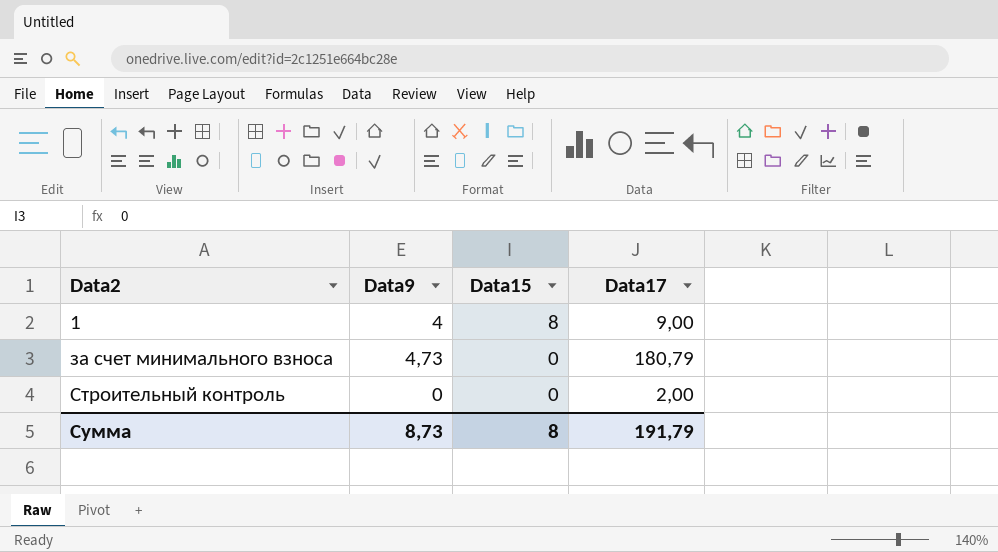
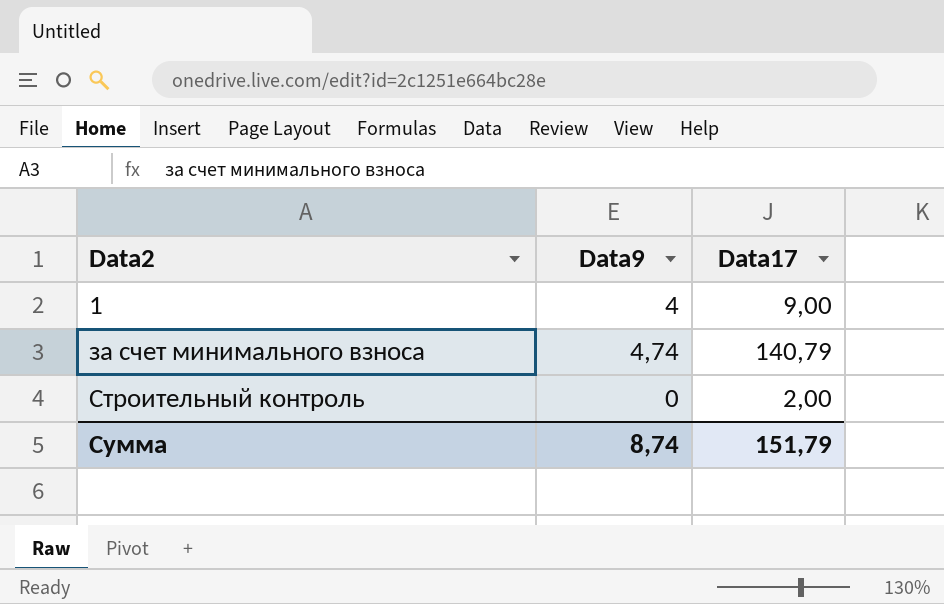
column Data15 | position: 3 -> none
за счет минимального взноса | Data9: 4,73 -> 4,74
за счет минимального взноса | Data17: 180,79 -> 140,79
Сумма | Data9: 8,73 -> 8,74
Сумма | Data17: 191,79 -> 151,79

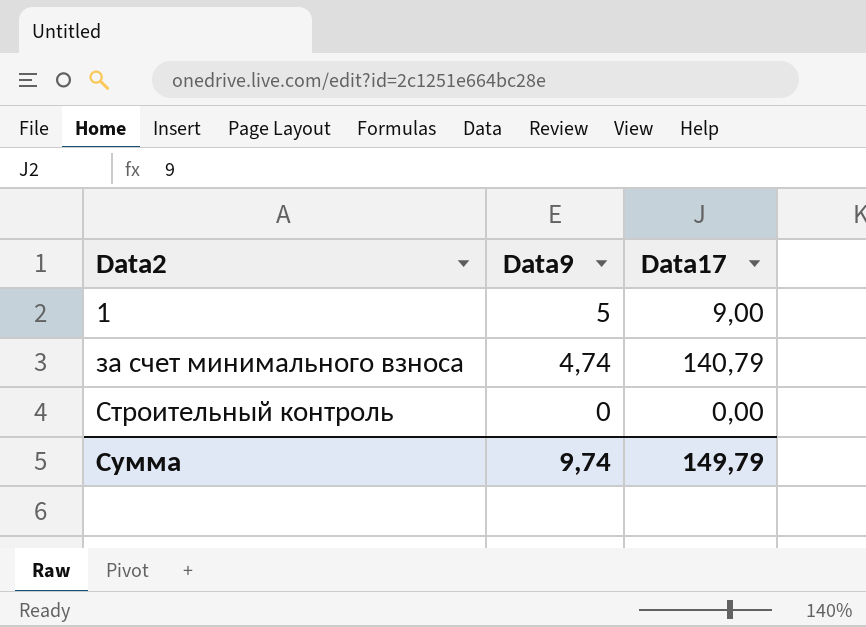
1 | Data9: 4 -> 5
Строительный контроль | Data17: 2,00 -> 0,00
Сумма | Data9: 8,74 -> 9,74
Сумма | Data17: 151,79 -> 149,79

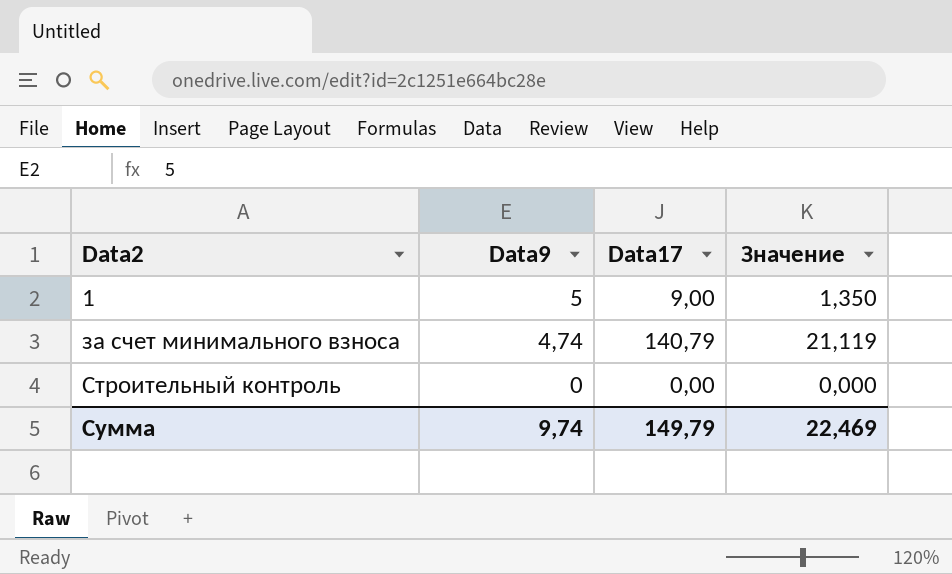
column Значение | formula: none -> [Data17] * 0,15

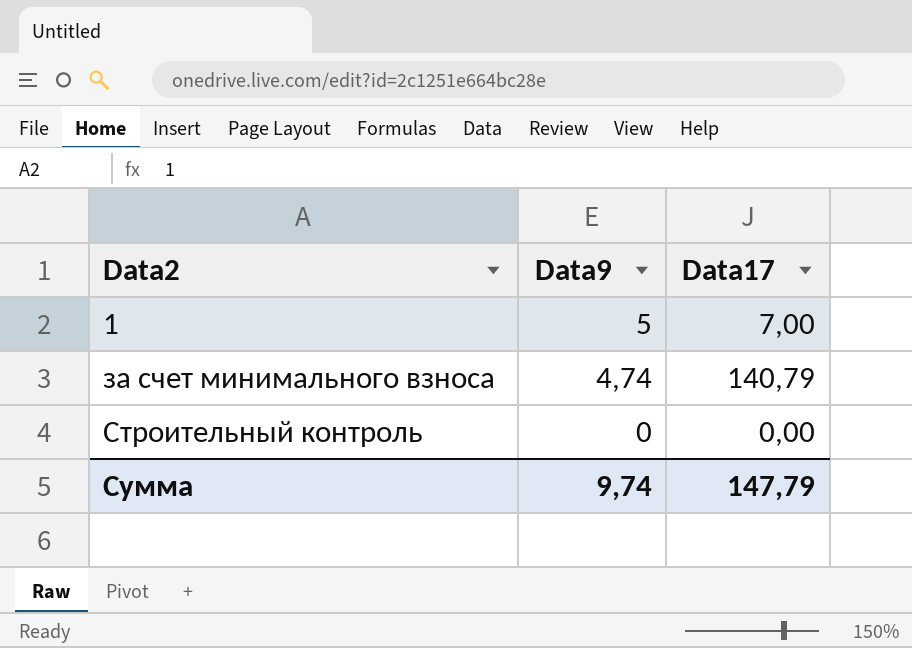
column Значение | formula: [Data17] * 0,15 -> none
1 | Data17: 9,00 -> 7,00
Сумма | Data17: 149,79 -> 147,79

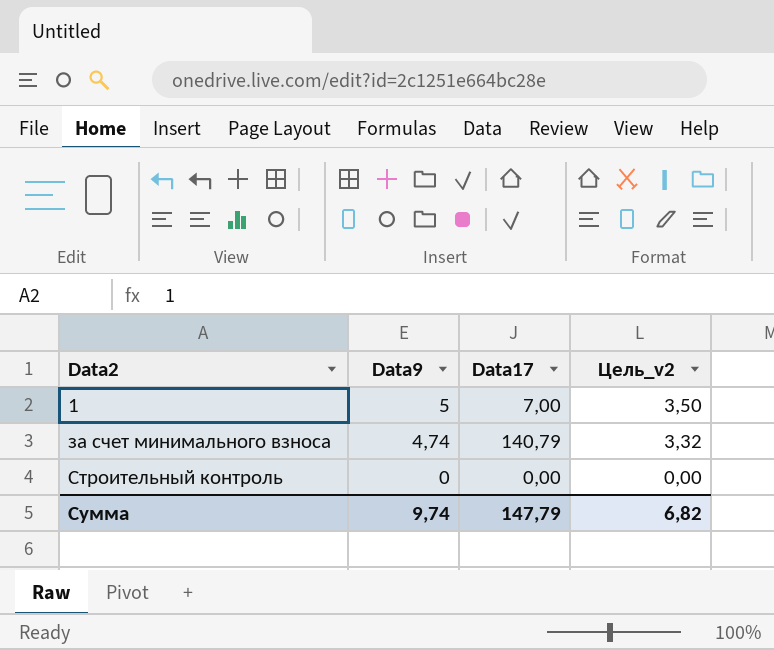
column Цель_v2 | formula: none -> [Data9] * 0,7

